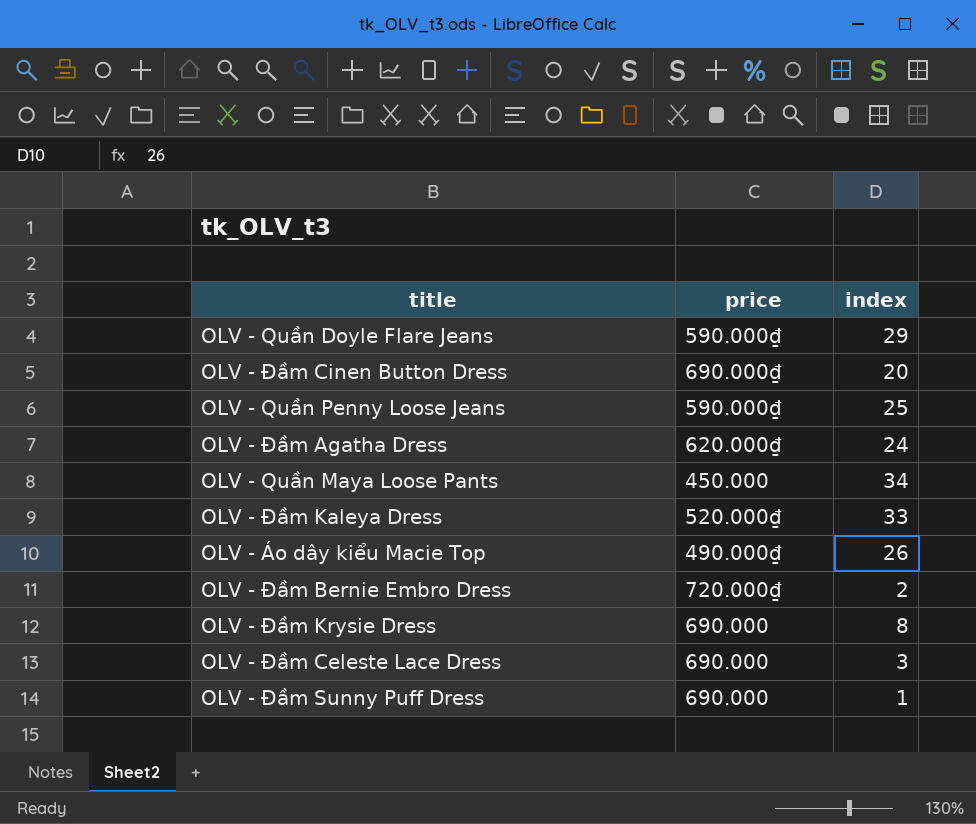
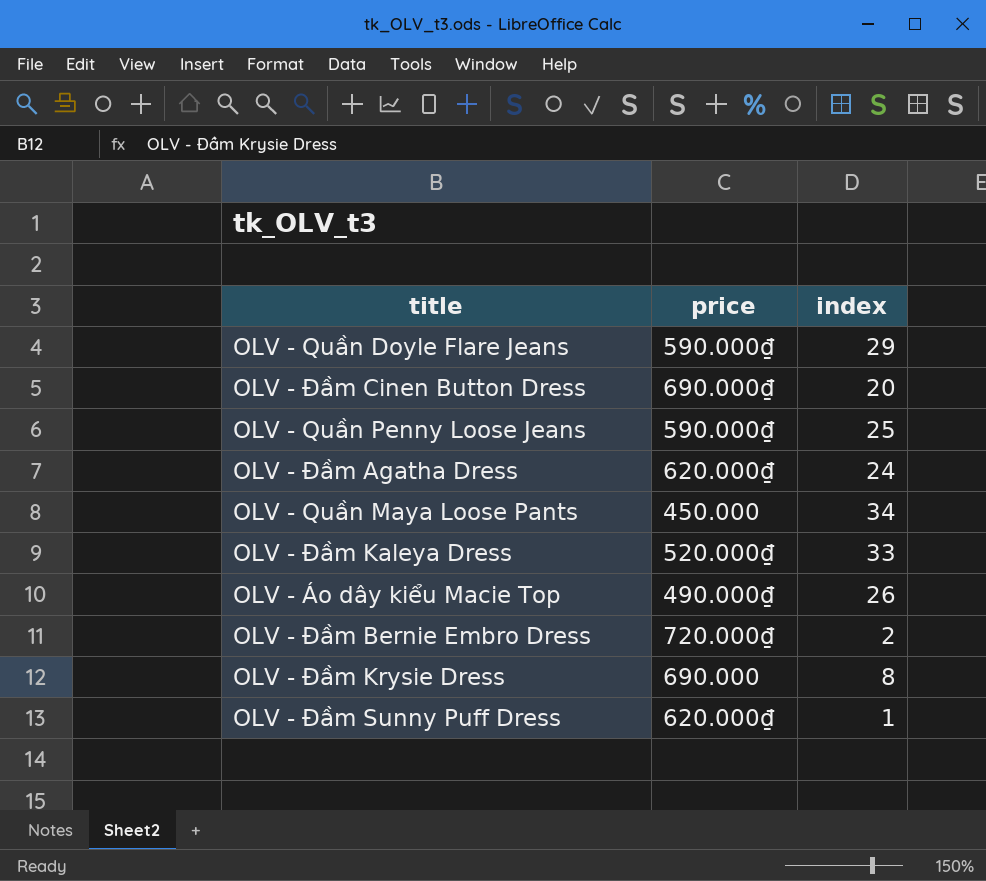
row OLV - Đầm Celeste Lace Dress: 690.000 | 3 -> none
OLV - Đầm Sunny Puff Dress | price: 690.000 -> 620.000₫

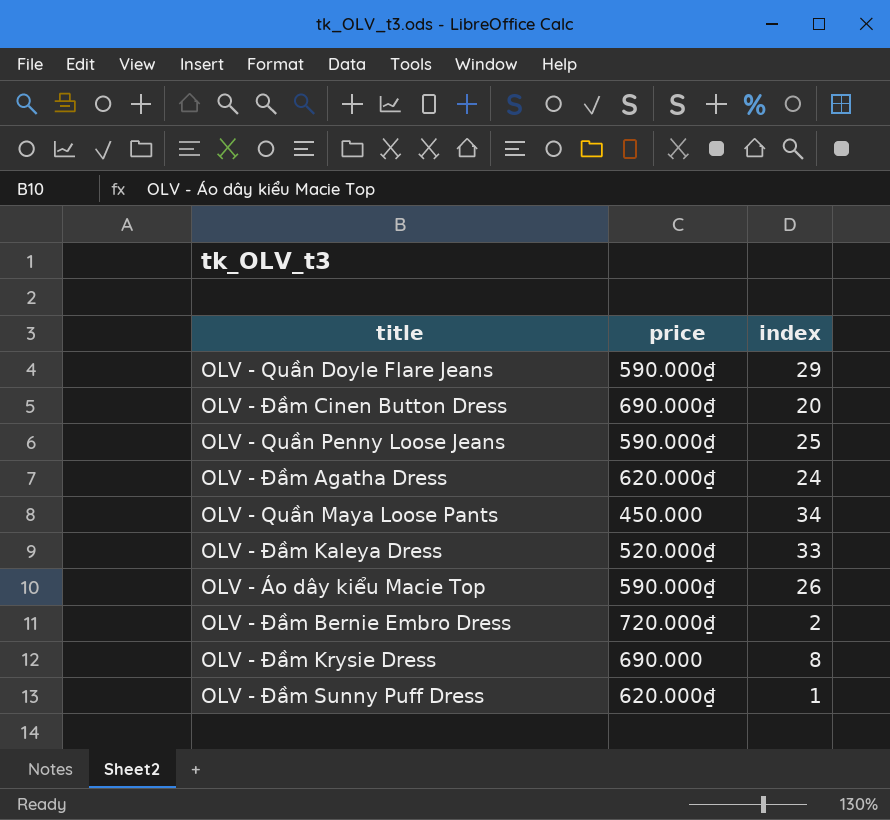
OLV - Áo dây kiểu Macie Top | price: 490.000₫ -> 590.000₫

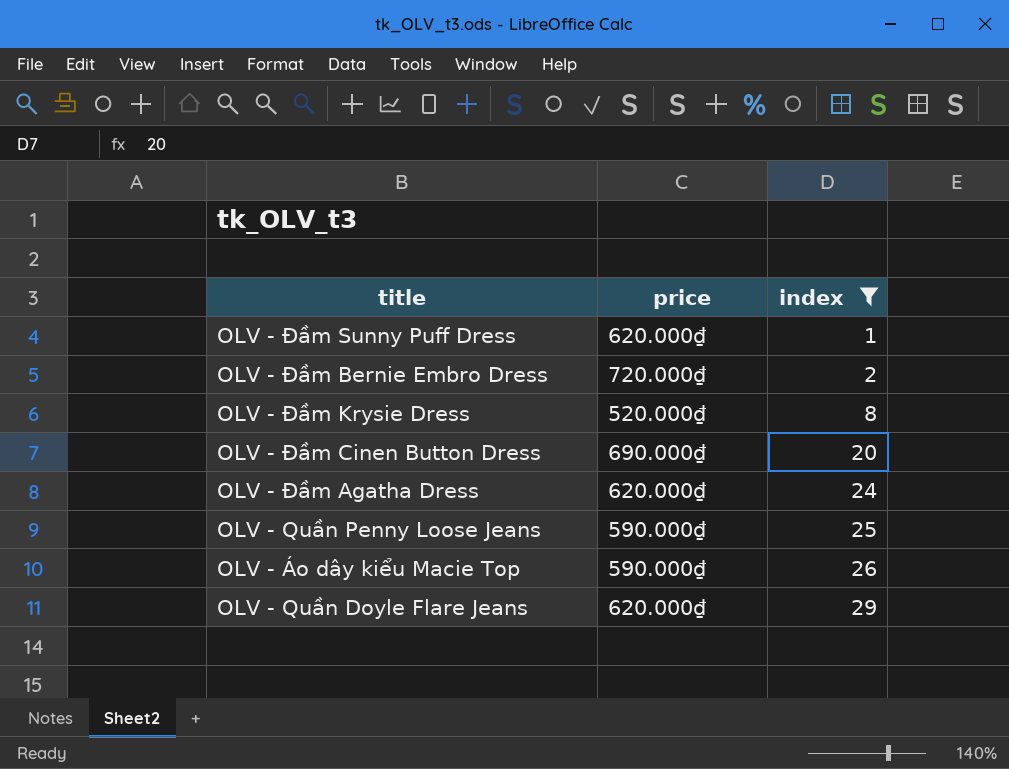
filter: none -> index <= 29
row order: none -> index ascending
OLV - Đầm Krysie Dress | price: 690.000 -> 520.000₫
OLV - Quần Doyle Flare Jeans | price: 590.000₫ -> 620.000₫

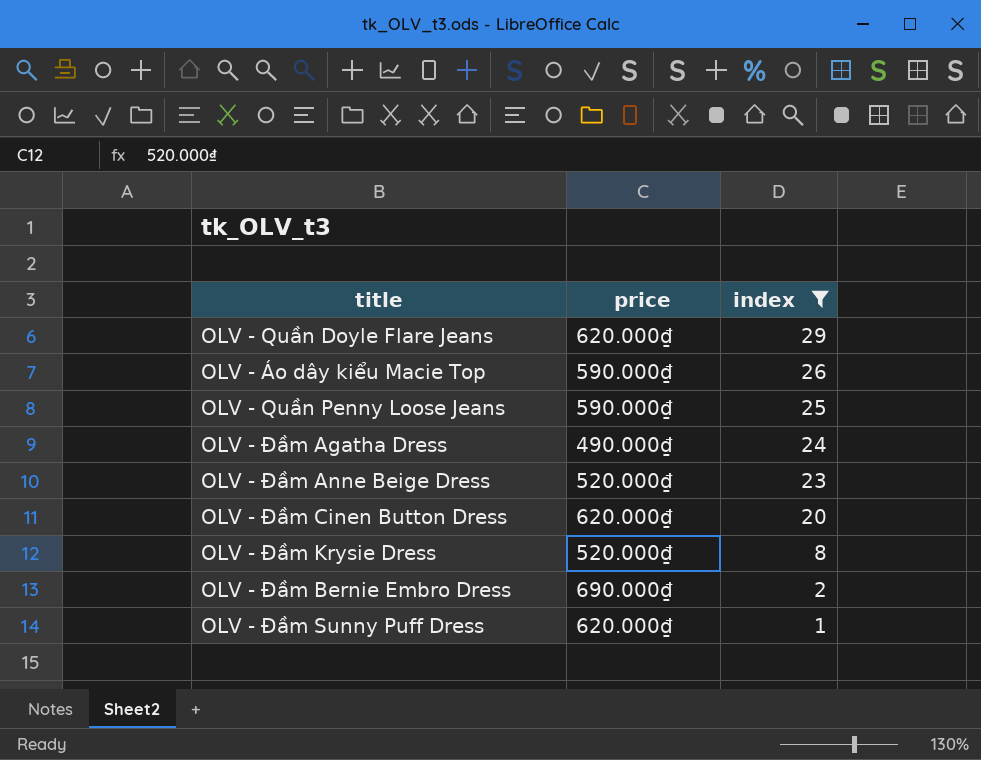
row order: index ascending -> index descending
OLV - Đầm Agatha Dress | price: 620.000₫ -> 490.000₫
row OLV - Đầm Anne Beige Dress: none -> 520.000₫ | 23
OLV - Đầm Cinen Button Dress | price: 690.000₫ -> 620.000₫
OLV - Đầm Bernie Embro Dress | price: 720.000₫ -> 690.000₫

